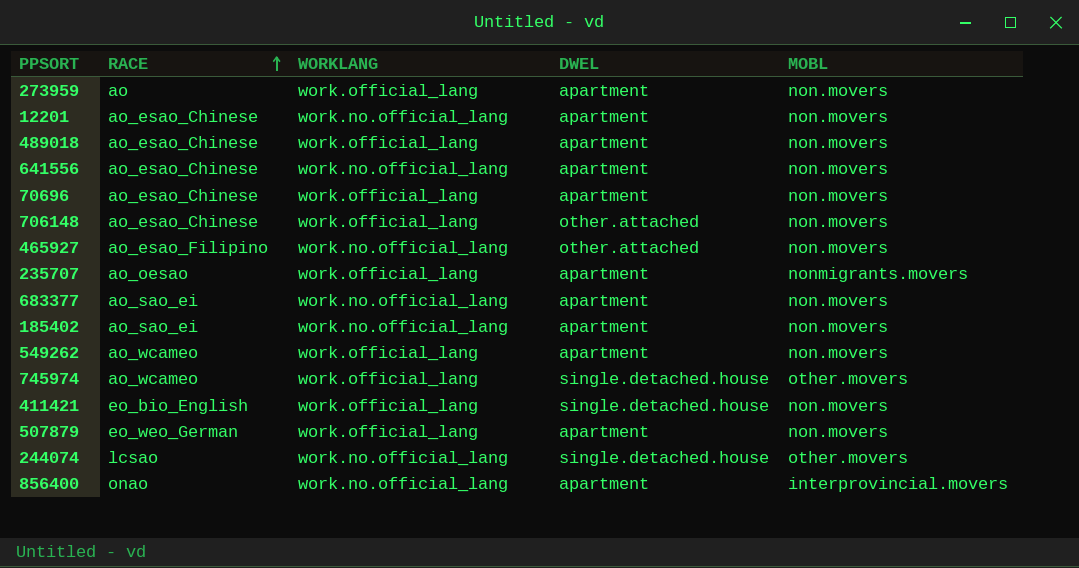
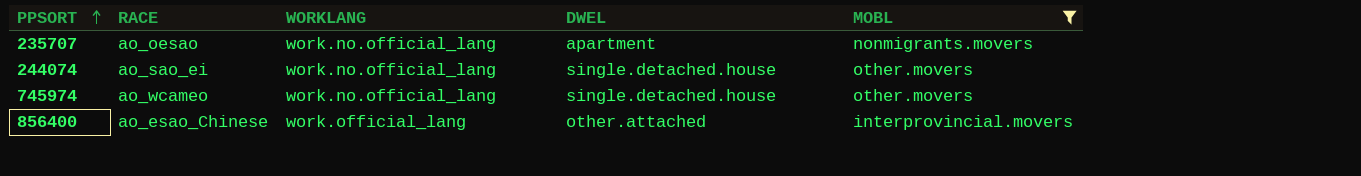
filter: none -> MOBL != non.movers
row order: RACE ascending -> PPSORT ascending
235707 | WORKLANG: work.official_lang -> work.no.official_lang
244074 | RACE: lcsao -> ao_sao_ei
745974 | WORKLANG: work.official_lang -> work.no.official_lang
856400 | RACE: onao -> ao_esao_Chinese
856400 | WORKLANG: work.no.official_lang -> work.official_lang
856400 | DWEL: apartment -> other.attached

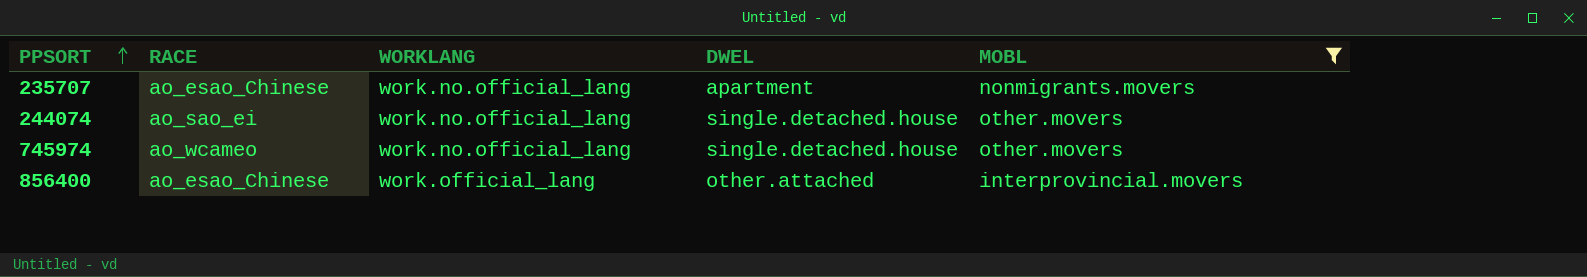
235707 | RACE: ao_oesao -> ao_esao_Chinese

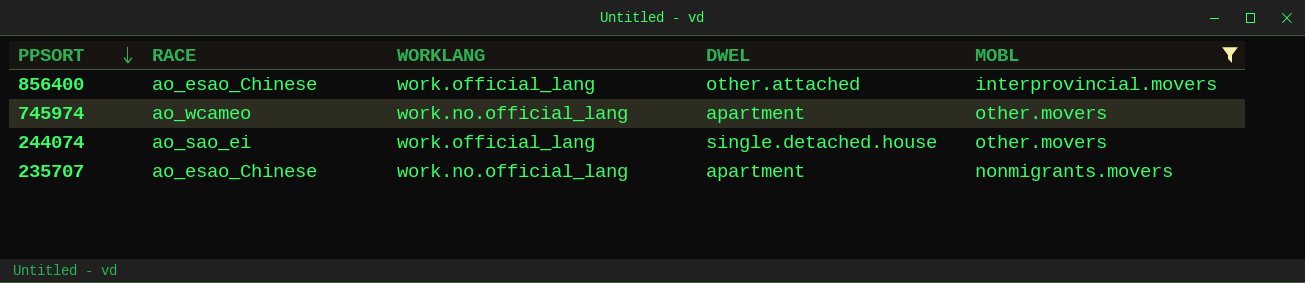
row order: PPSORT ascending -> PPSORT descending
745974 | DWEL: single.detached.house -> apartment
244074 | WORKLANG: work.no.official_lang -> work.official_lang

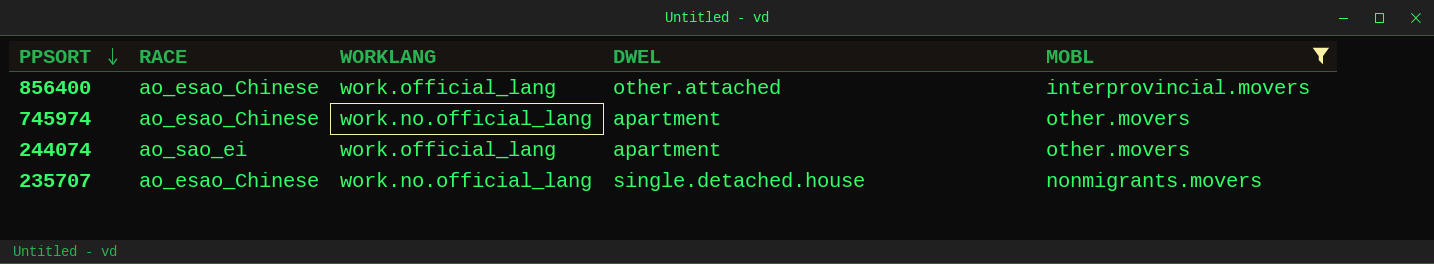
745974 | RACE: ao_wcameo -> ao_esao_Chinese
244074 | DWEL: single.detached.house -> apartment
235707 | DWEL: apartment -> single.detached.house

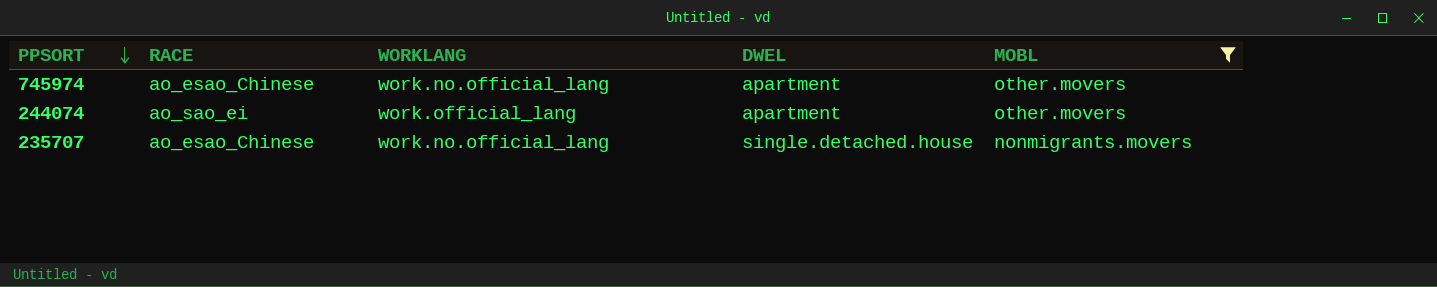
row 856400: ao_esao_Chinese | work.official_lang | other.attached | interprovincial.movers -> none

